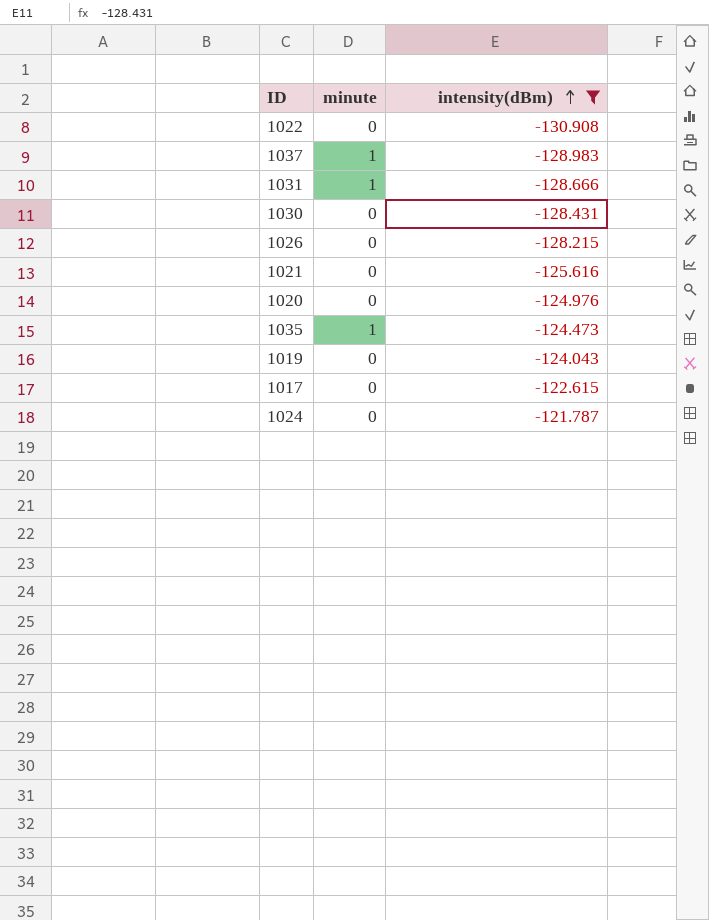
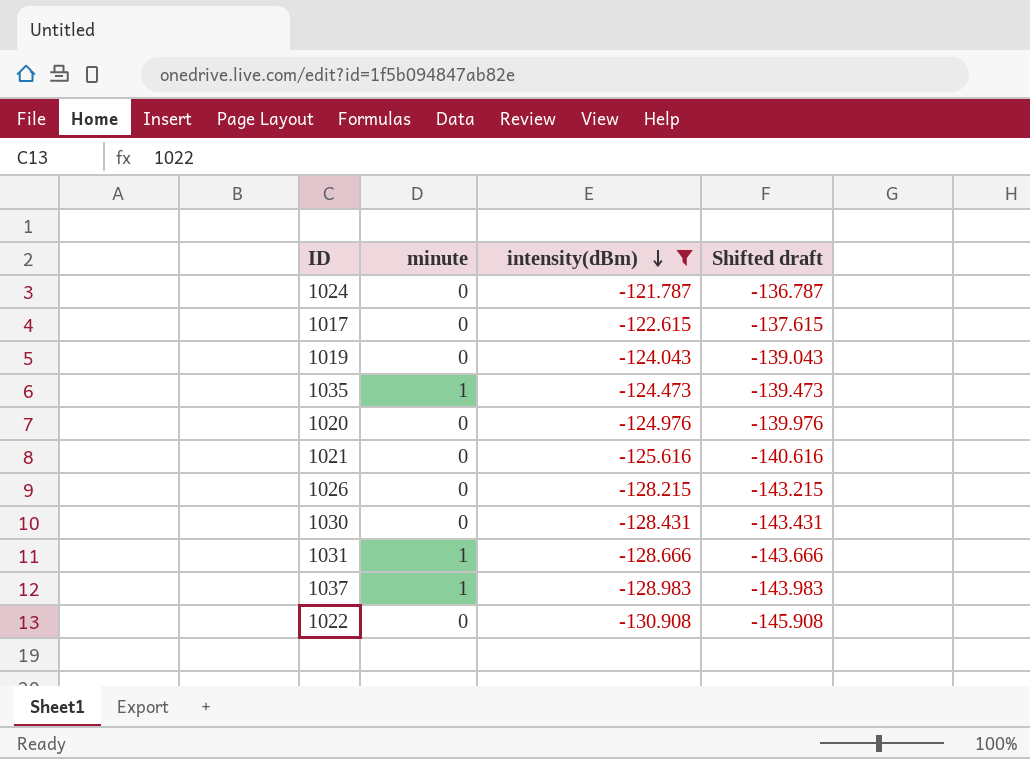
row order: intensity(dBm) ascending -> intensity(dBm) descending
column Shifted draft | formula: none -> [intensity(dBm)] - 15

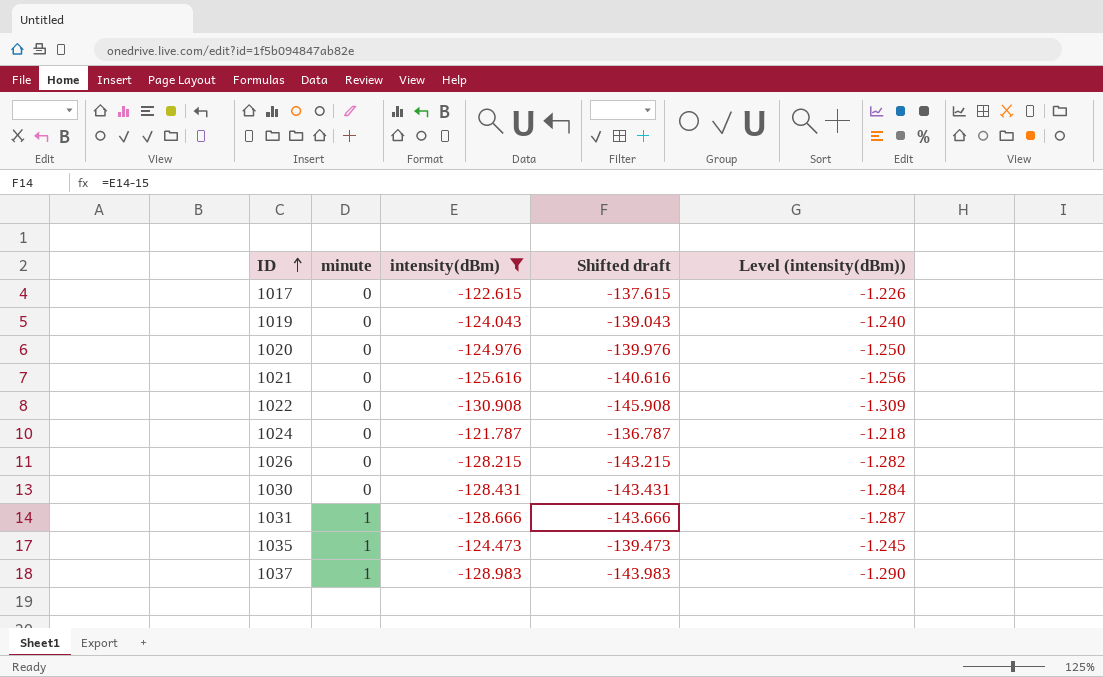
row order: intensity(dBm) descending -> ID ascending
column Level (intensity(dBm)) | formula: none -> [intensity(dBm)] * 0.01

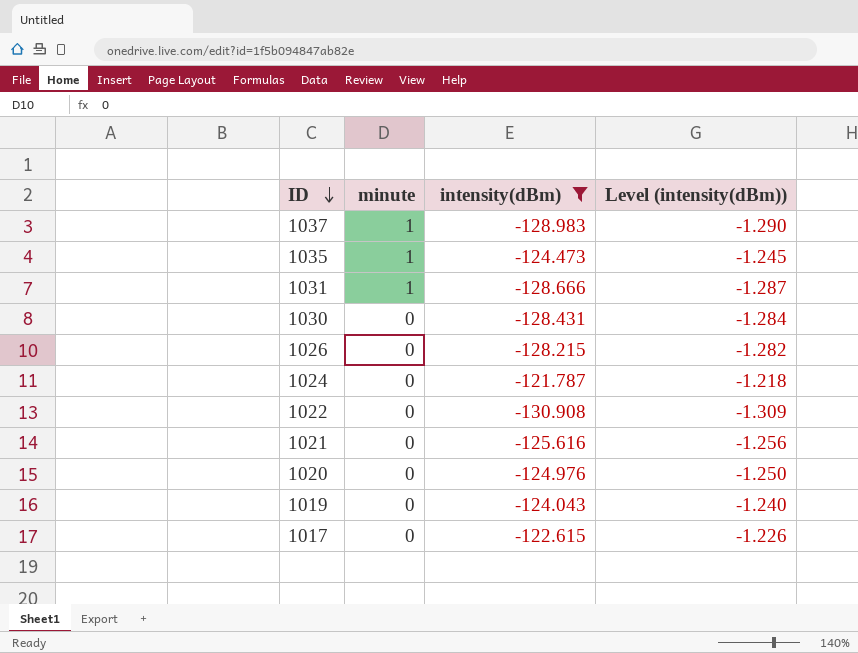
row order: ID ascending -> ID descending
column Shifted draft | formula: [intensity(dBm)] - 15 -> none

